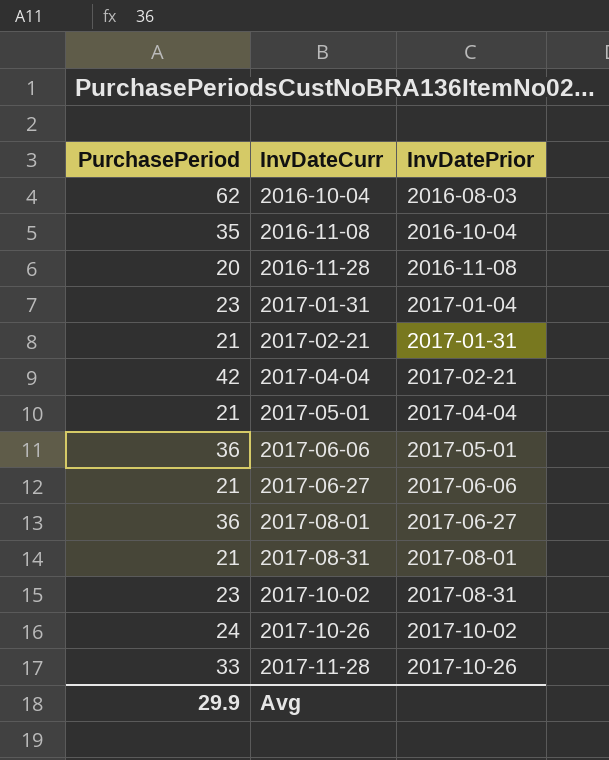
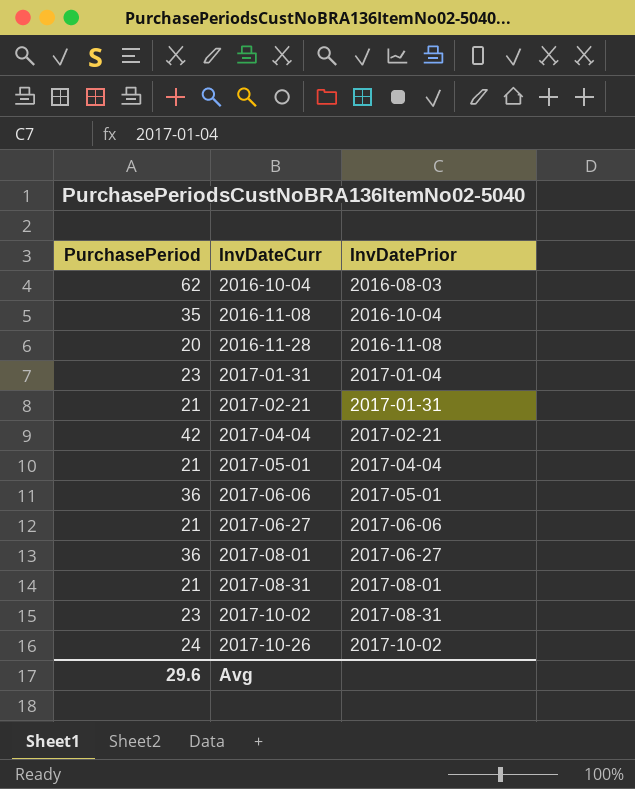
row 2017-11-28: 33 | 2017-10-26 -> none
Avg | PurchasePeriod: 29.9 -> 29.6

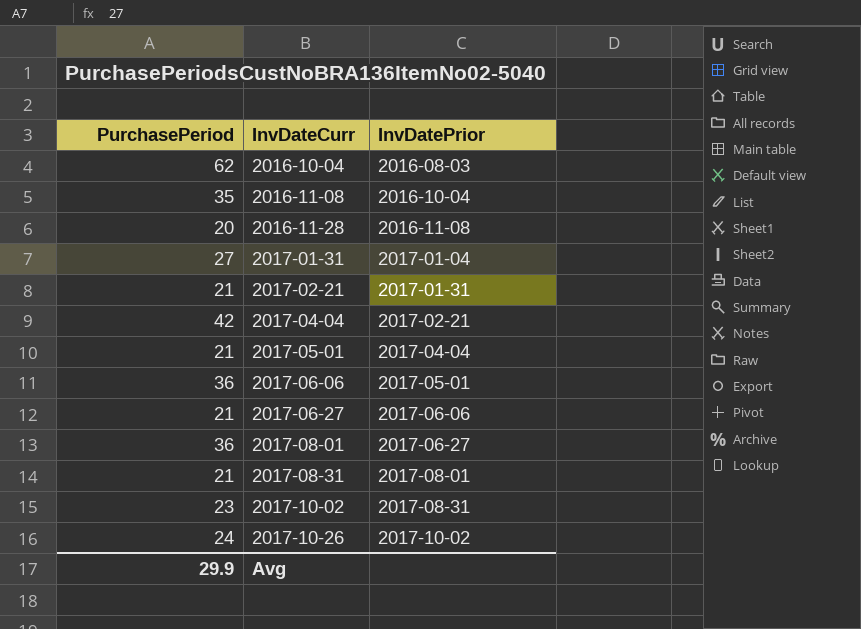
2017-01-31 | PurchasePeriod: 23 -> 27
Avg | PurchasePeriod: 29.6 -> 29.9

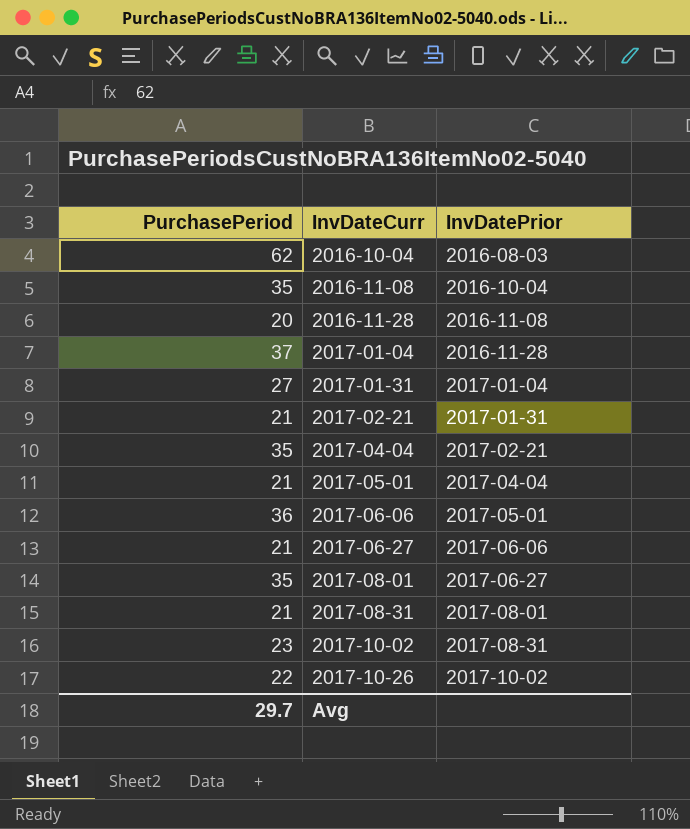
row 2017-01-04: none -> 37 | 2016-11-28
2017-04-04 | PurchasePeriod: 42 -> 35
2017-08-01 | PurchasePeriod: 36 -> 35
2017-10-26 | PurchasePeriod: 24 -> 22
Avg | PurchasePeriod: 29.9 -> 29.7

